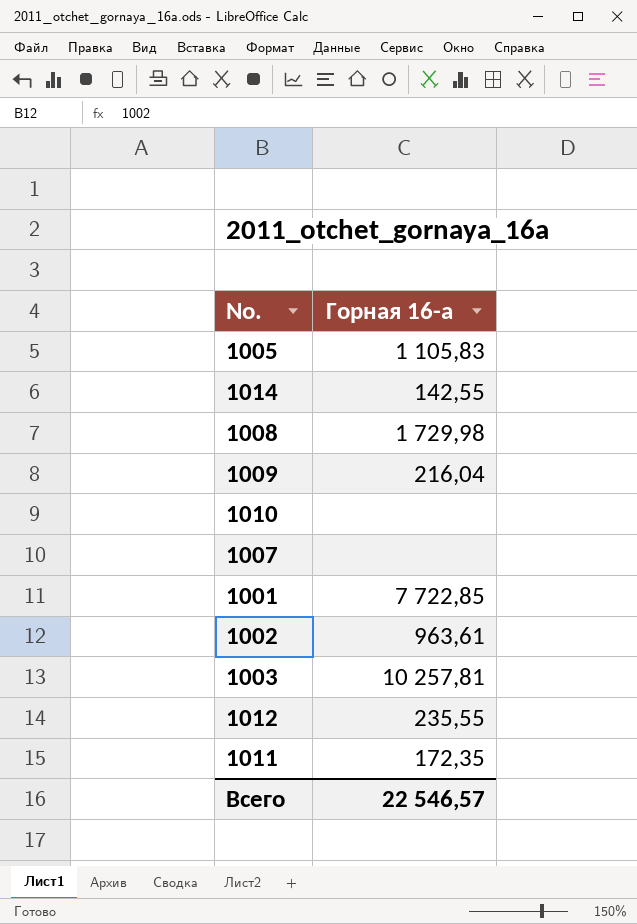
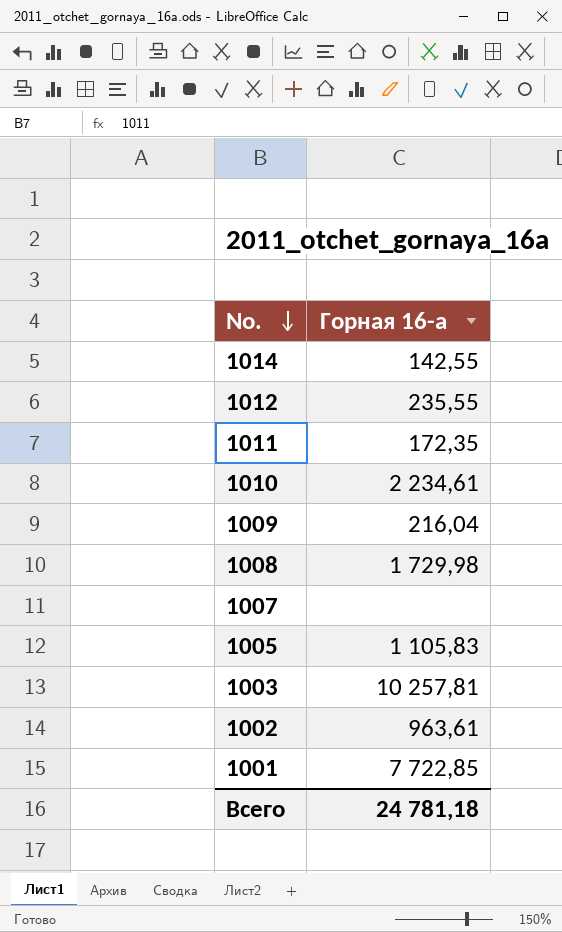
row order: none -> No. descending
1010 | Горная 16-а: none -> 2 234,61
Всего | Горная 16-а: 22 546,57 -> 24 781,18

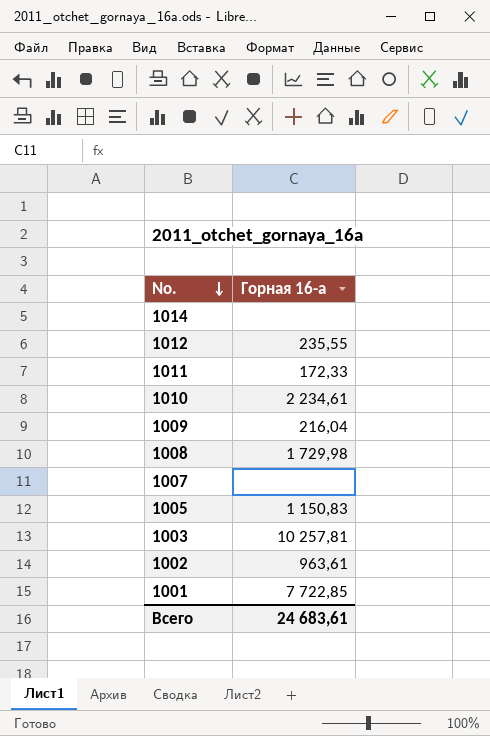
1014 | Горная 16-а: 142,55 -> none
1011 | Горная 16-а: 172,35 -> 172,33
1005 | Горная 16-а: 1 105,83 -> 1 150,83
Всего | Горная 16-а: 24 781,18 -> 24 683,61

